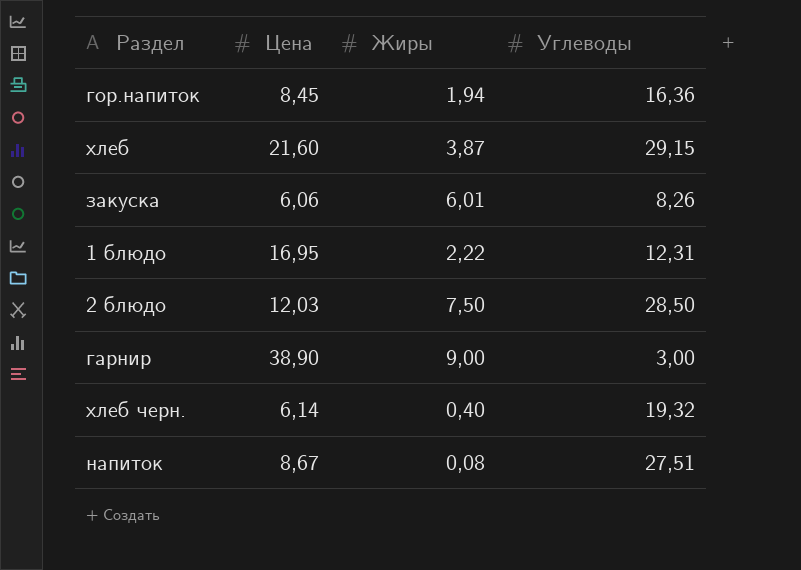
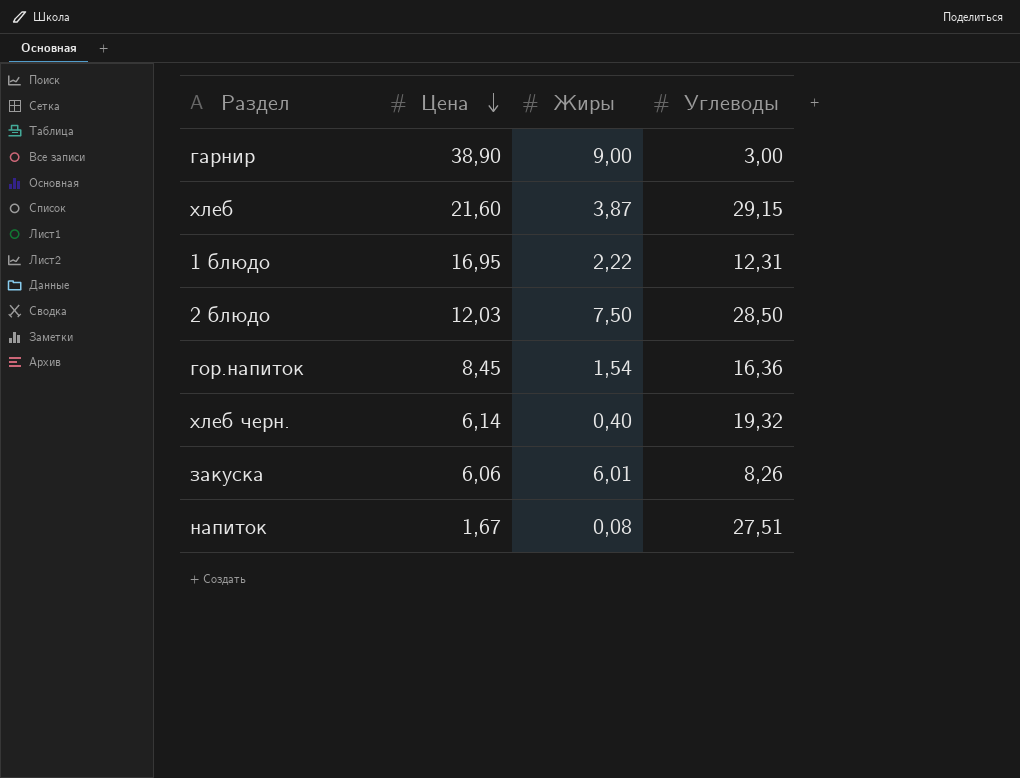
row order: none -> Цена descending
гор.напиток | Жиры: 1,94 -> 1,54
напиток | Цена: 8,67 -> 1,67

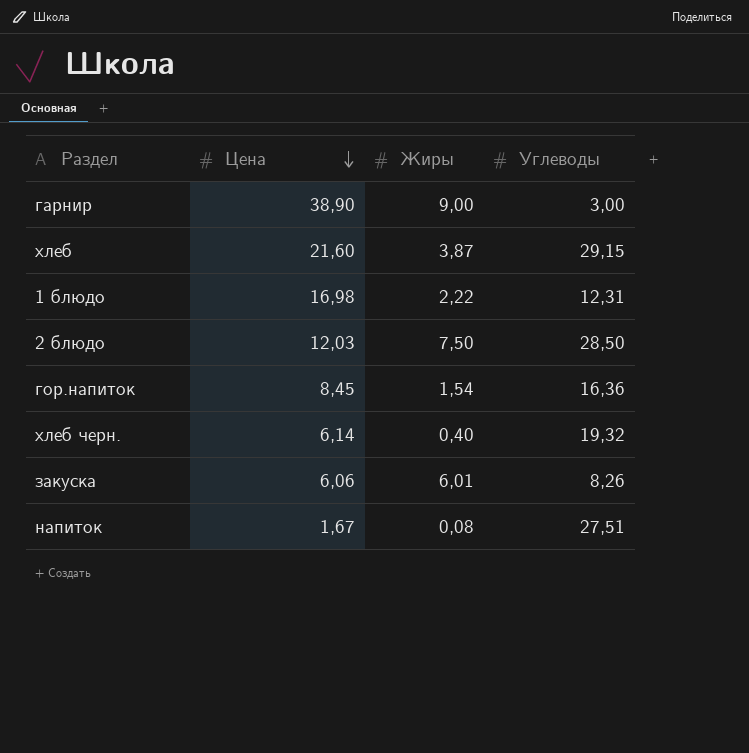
1 блюдо | Цена: 16,95 -> 16,98

